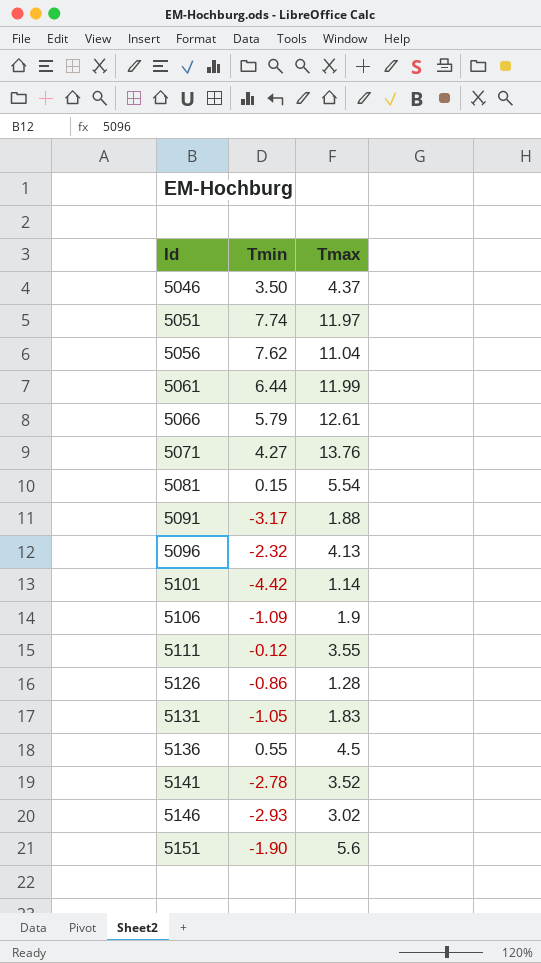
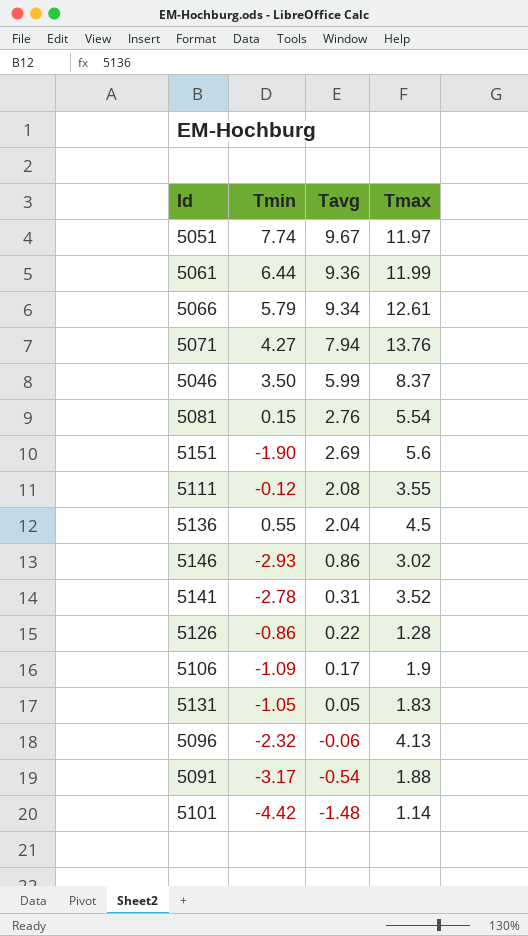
row order: Id ascending -> Tavg descending
column Tavg | position: none -> 3
row 5056: 7.62 | 11.04 -> none
5046 | Tmax: 4.37 -> 8.37

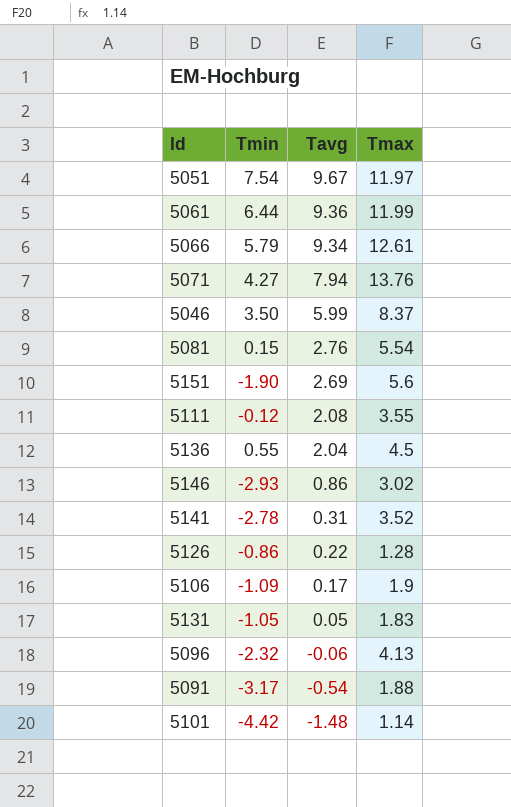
5051 | Tmin: 7.74 -> 7.54

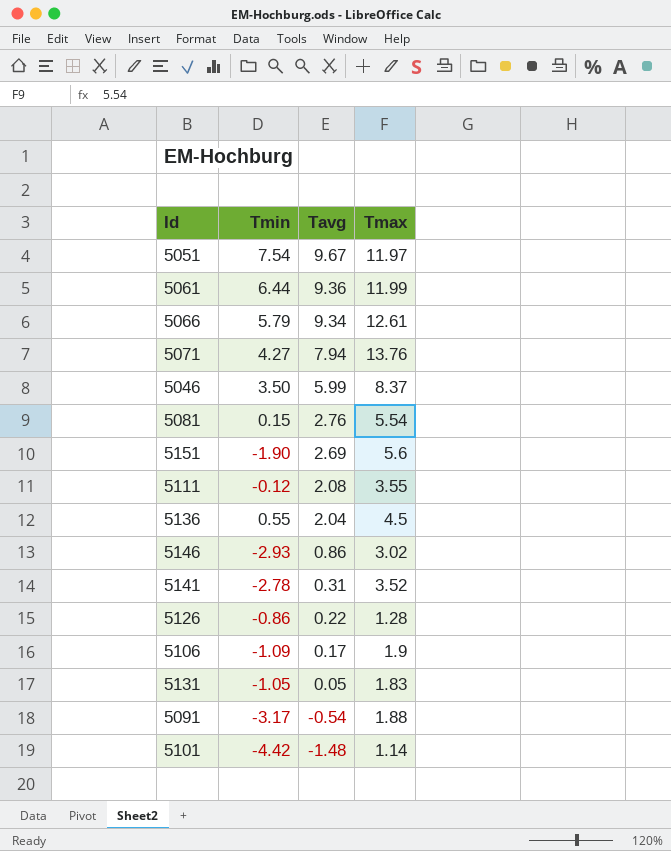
row 5096: -2.32 | -0.06 | 4.13 -> none

